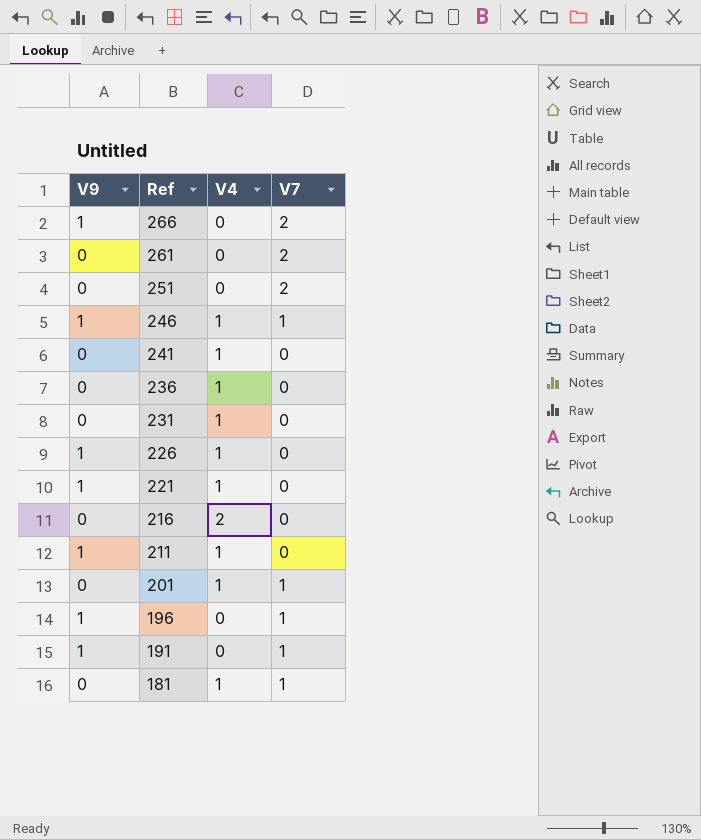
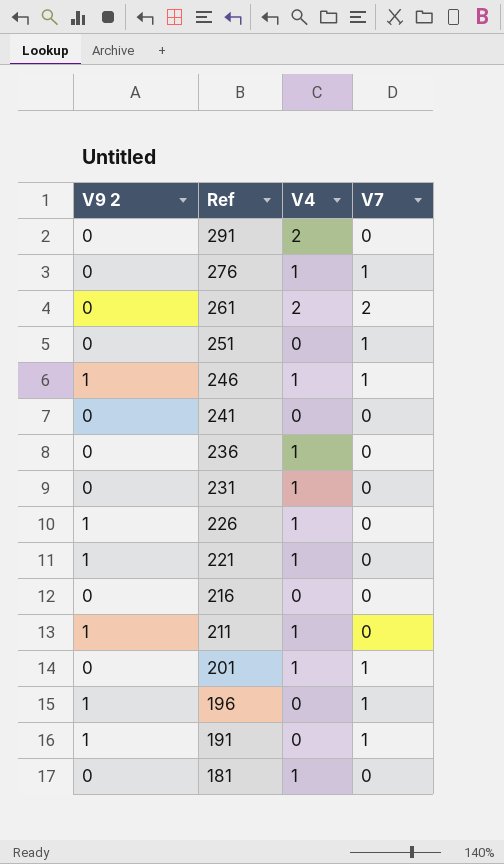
column name: V9 -> V9 2
row 266: 1 | 0 | 2 -> none
row 291: none -> 0 | 2 | 0
row 276: none -> 0 | 1 | 1
261 | V4: 0 -> 2
251 | V7: 2 -> 1
241 | V4: 1 -> 0
216 | V4: 2 -> 0
181 | V7: 1 -> 0

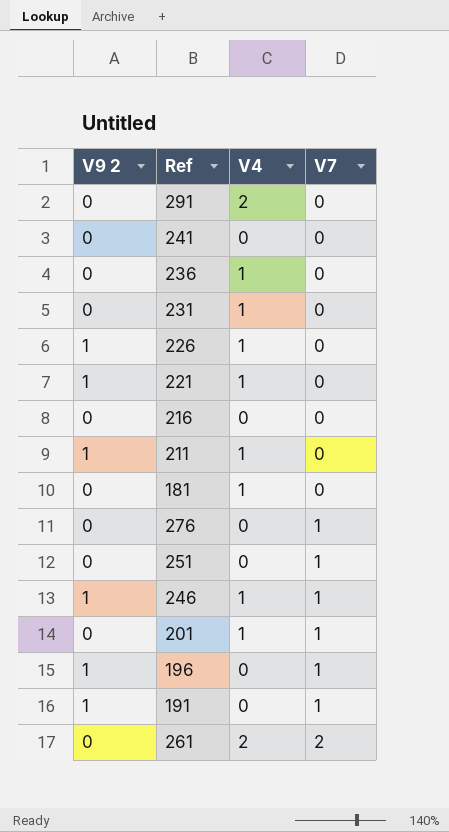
row order: Ref descending -> V7 ascending
276 | V4: 1 -> 0

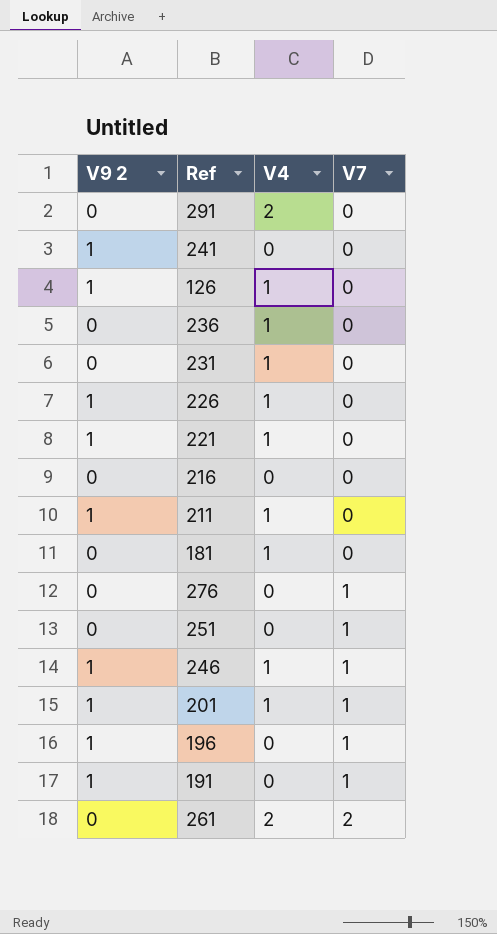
241 | V9 2: 0 -> 1
row 126: none -> 1 | 1 | 0
201 | V9 2: 0 -> 1

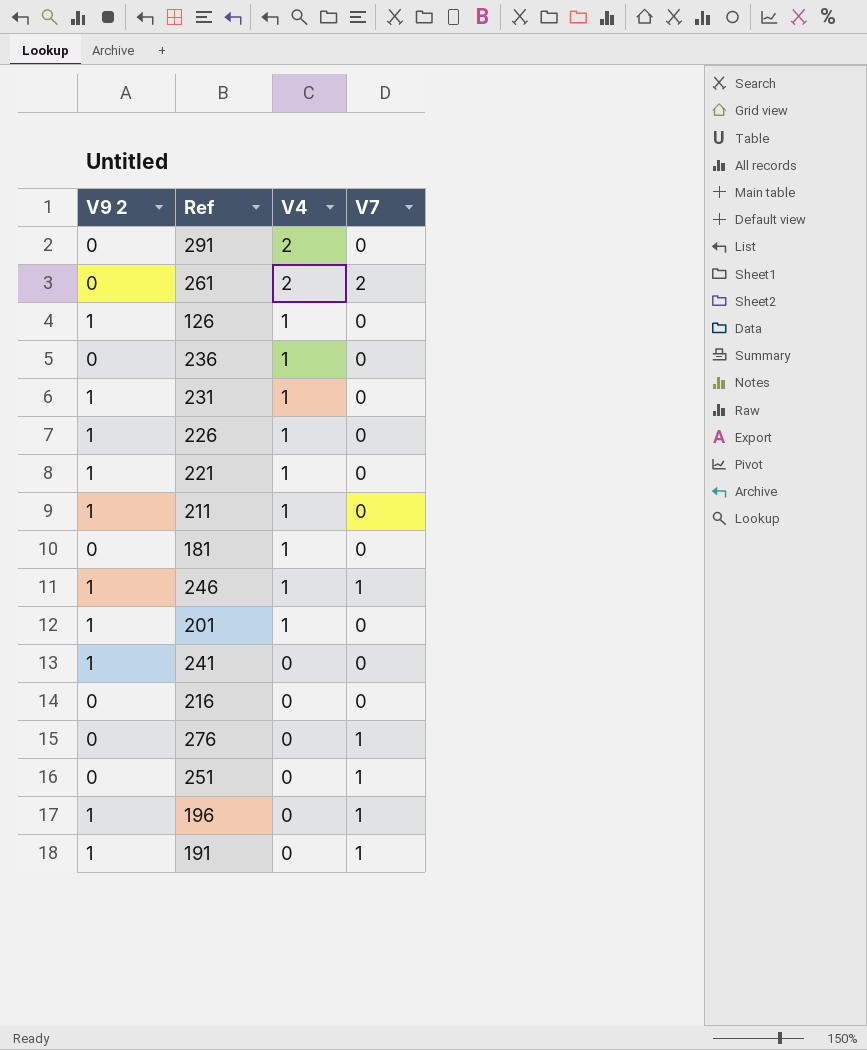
row order: V7 ascending -> V4 descending
231 | V9 2: 0 -> 1
201 | V7: 1 -> 0

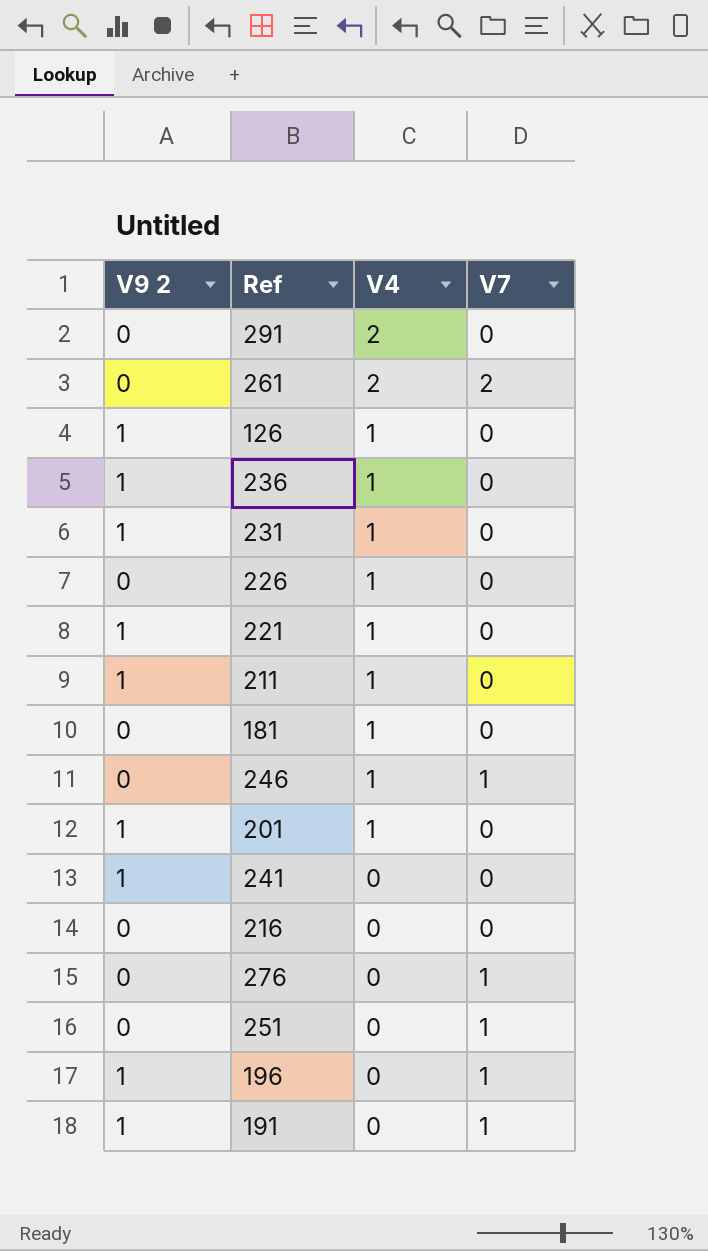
236 | V9 2: 0 -> 1
226 | V9 2: 1 -> 0
246 | V9 2: 1 -> 0

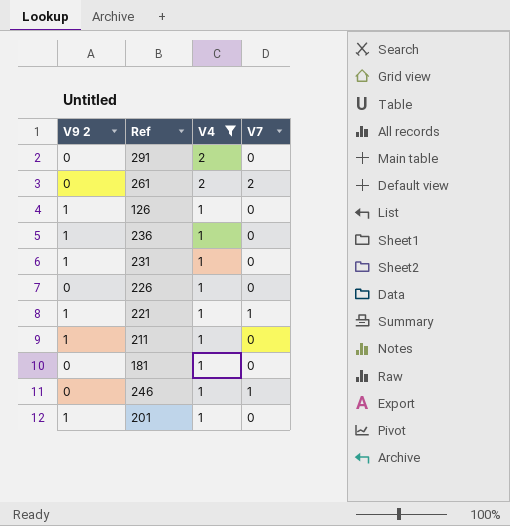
filter: none -> V4 != 0
221 | V7: 0 -> 1

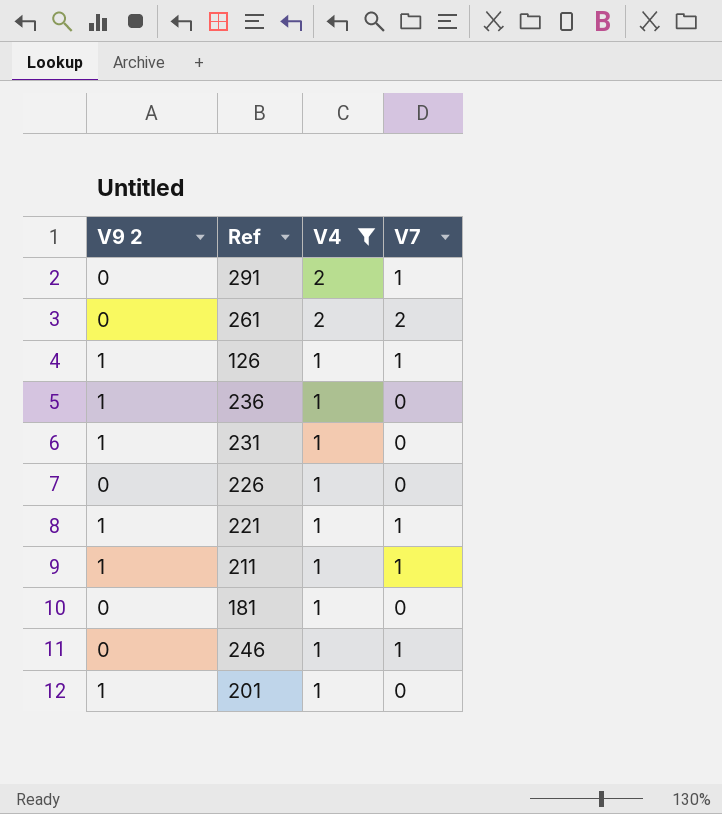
291 | V7: 0 -> 1
126 | V7: 0 -> 1
211 | V7: 0 -> 1

